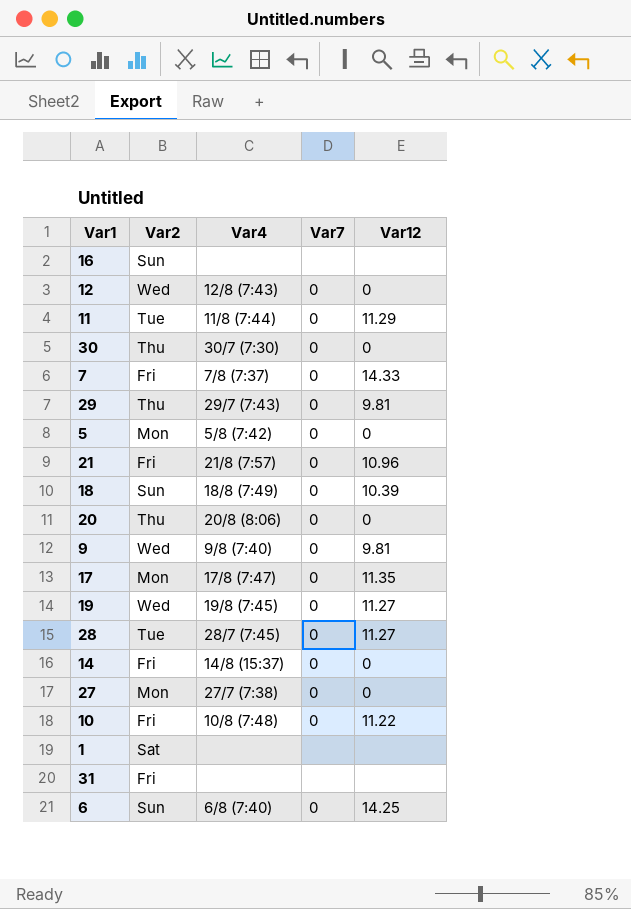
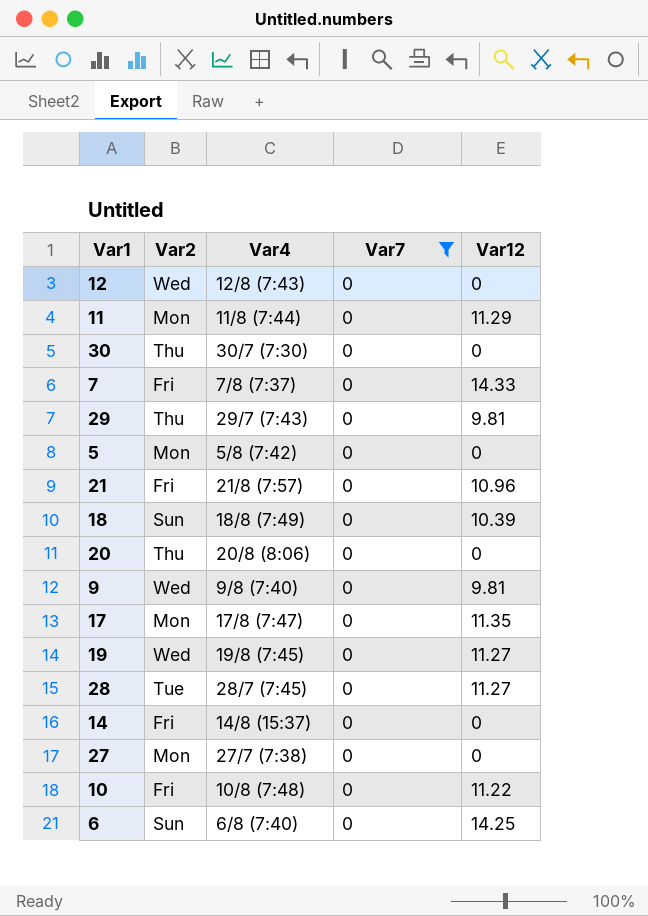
filter: none -> Var7 = 0
11 | Var2: Tue -> Mon

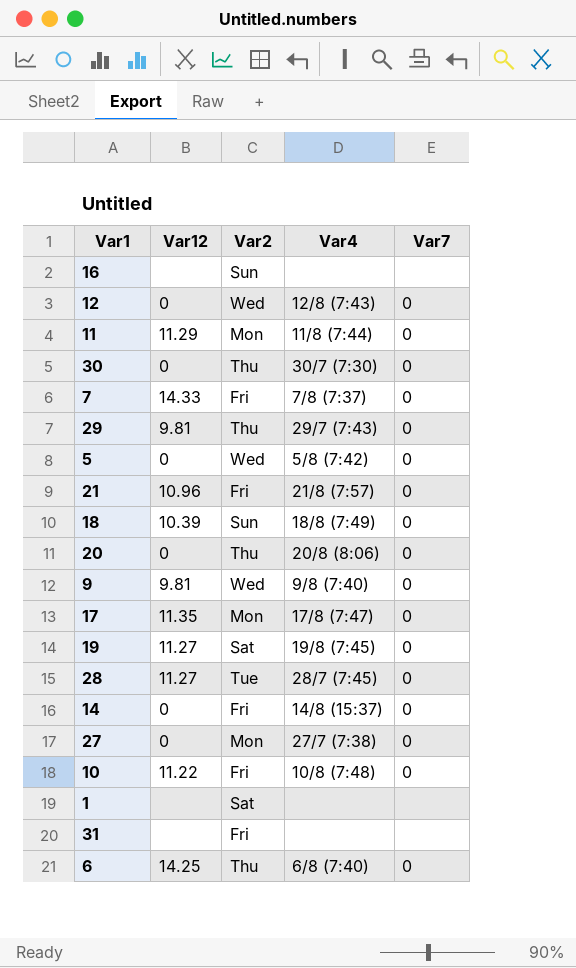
filter: Var7 = 0 -> none
column Var12 | position: 5 -> 2
5 | Var2: Mon -> Wed
19 | Var2: Wed -> Sat
6 | Var2: Sun -> Thu

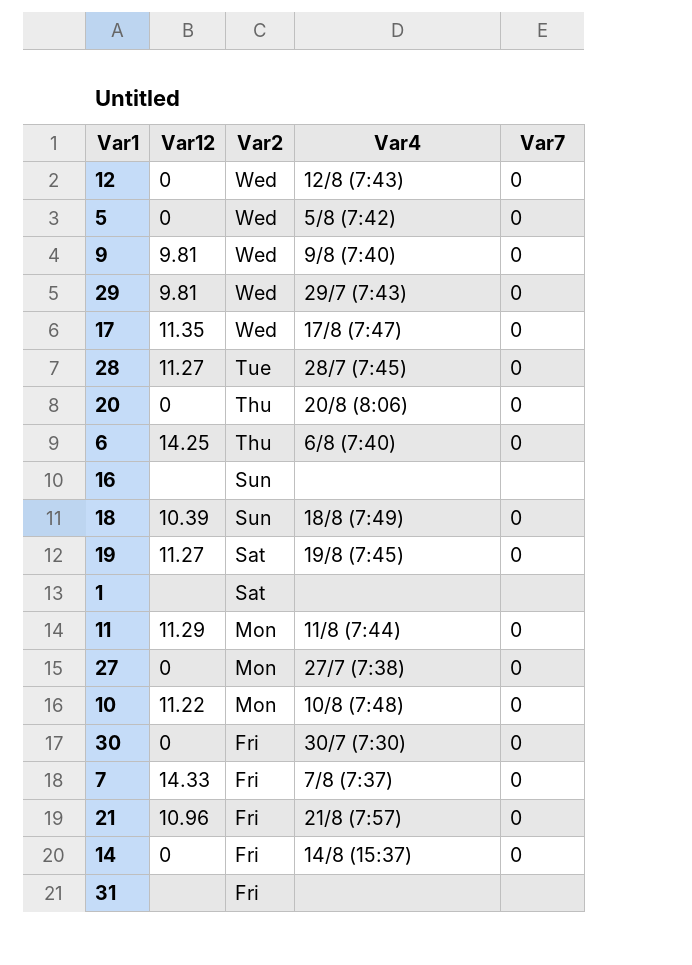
row order: none -> Var2 descending
29 | Var2: Thu -> Wed
17 | Var2: Mon -> Wed
10 | Var2: Fri -> Mon
30 | Var2: Thu -> Fri

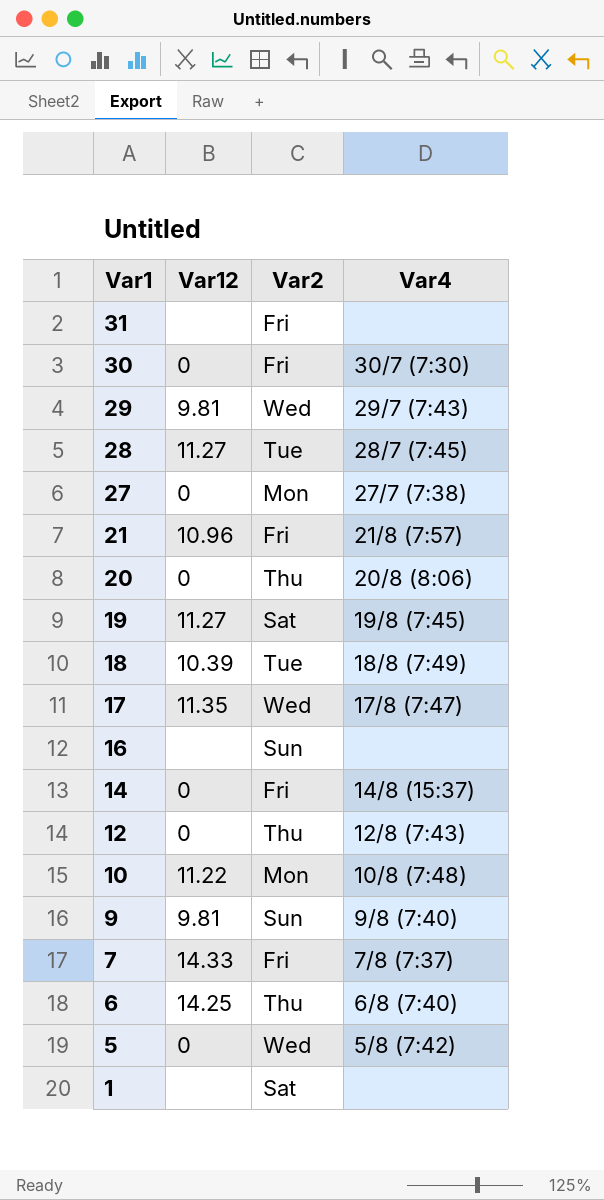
row order: Var2 descending -> Var1 descending
column Var7 | position: 5 -> none
row 11: 11.29 | Mon | 11/8 (7:44) | 0 -> none
18 | Var2: Sun -> Tue
12 | Var2: Wed -> Thu
9 | Var2: Wed -> Sun

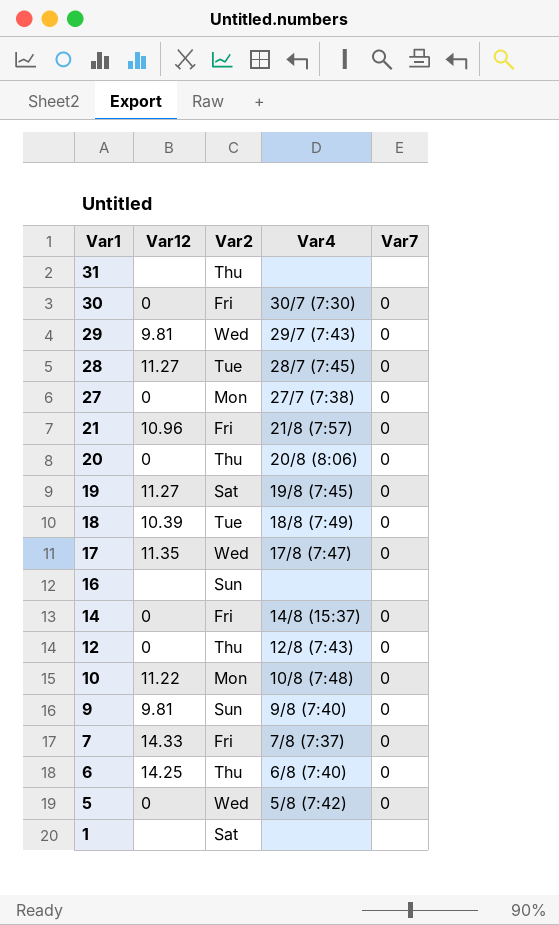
column Var7 | position: none -> 5
31 | Var2: Fri -> Thu

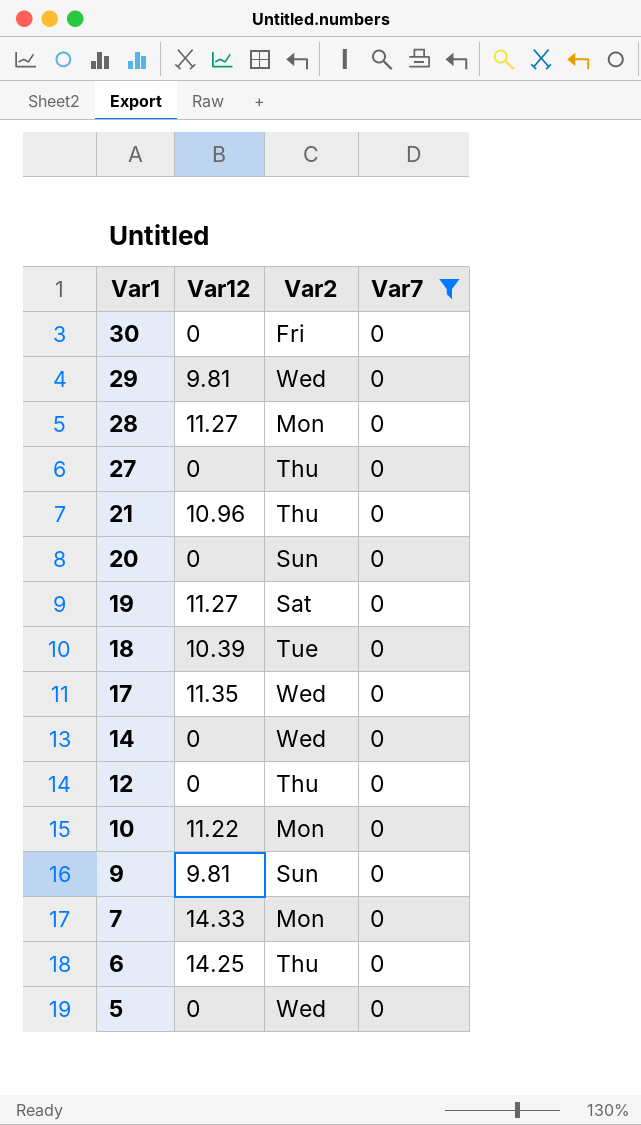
filter: none -> Var7 = 0
column Var4 | position: 4 -> none
28 | Var2: Tue -> Mon
27 | Var2: Mon -> Thu
21 | Var2: Fri -> Thu
20 | Var2: Thu -> Sun
14 | Var2: Fri -> Wed
7 | Var2: Fri -> Mon

